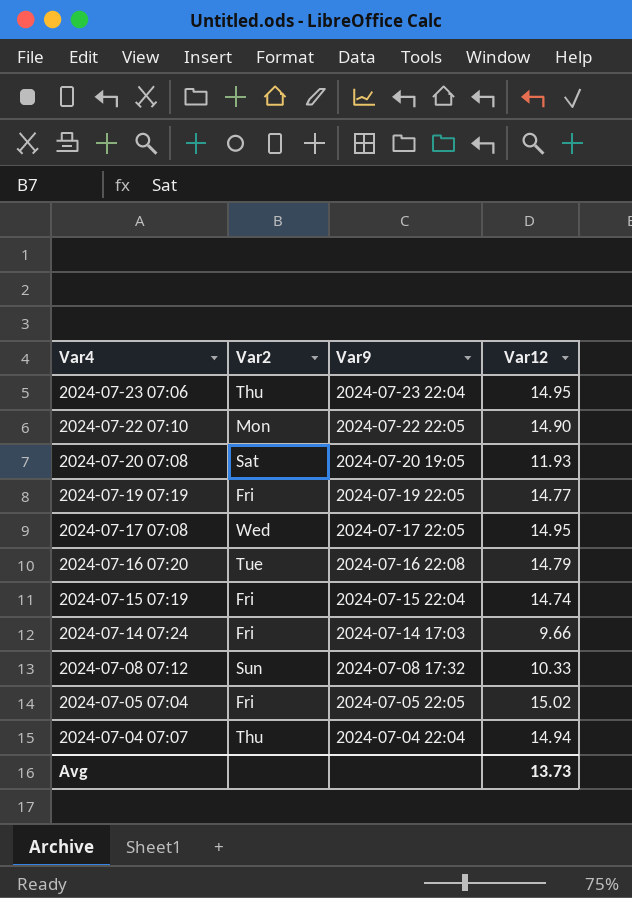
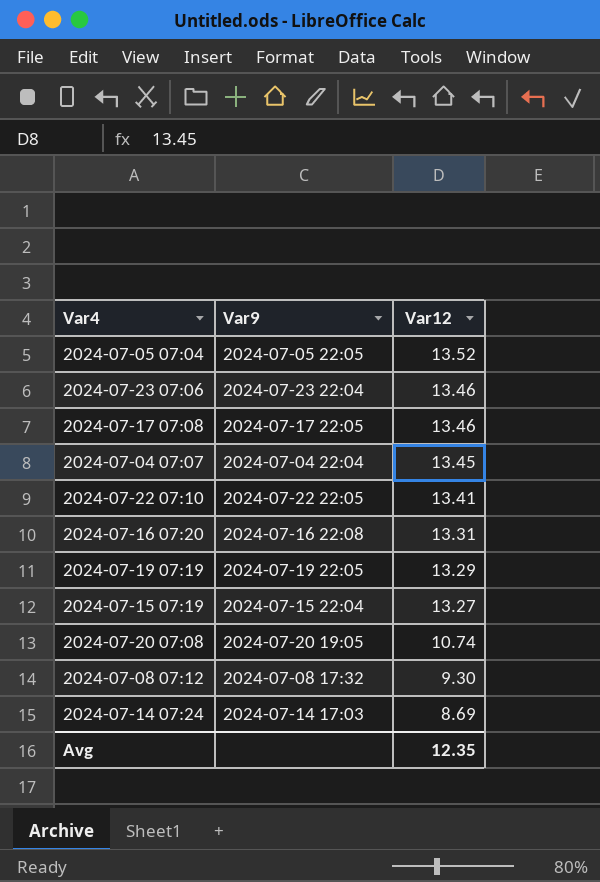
row order: Var4 descending -> Var12 descending
column Var2 | position: 2 -> none
2024-07-05 07:04 | Var12: 15.02 -> 13.52
2024-07-23 07:06 | Var12: 14.95 -> 13.46
2024-07-17 07:08 | Var12: 14.95 -> 13.46
2024-07-04 07:07 | Var12: 14.94 -> 13.45
2024-07-22 07:10 | Var12: 14.90 -> 13.41
2024-07-16 07:20 | Var12: 14.79 -> 13.31
2024-07-19 07:19 | Var12: 14.77 -> 13.29
2024-07-15 07:19 | Var12: 14.74 -> 13.27
2024-07-20 07:08 | Var12: 11.93 -> 10.74
2024-07-08 07:12 | Var12: 10.33 -> 9.30
2024-07-14 07:24 | Var12: 9.66 -> 8.69
Avg | Var12: 13.73 -> 12.35

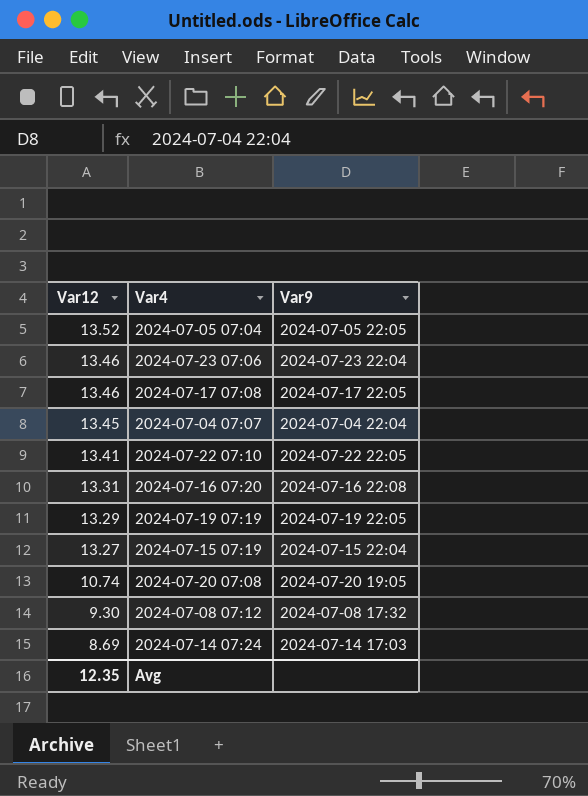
column Var12 | position: 3 -> 1

